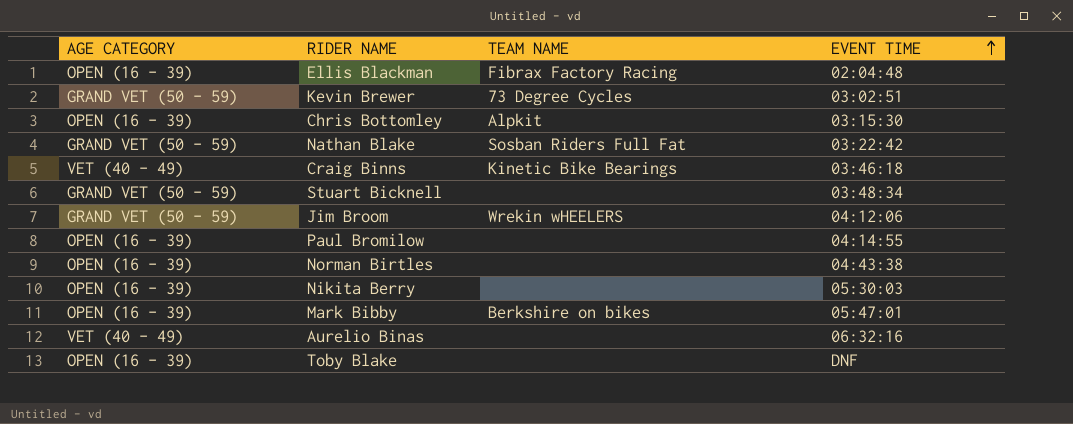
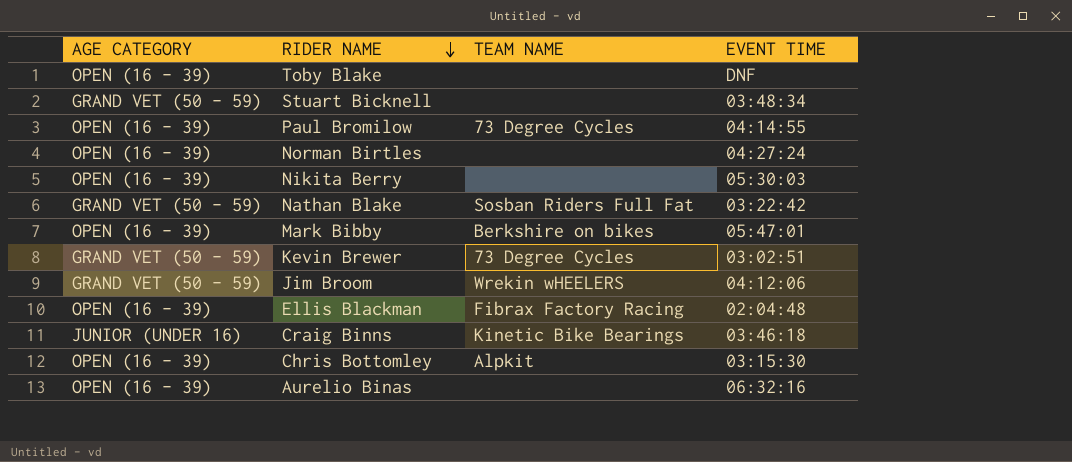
row order: EVENT TIME ascending -> RIDER NAME descending
Paul Bromilow | TEAM NAME: none -> 73 Degree Cycles
Norman Birtles | EVENT TIME: 04:43:38 -> 04:27:24
Craig Binns | AGE CATEGORY: VET (40 - 49) -> JUNIOR (UNDER 16)
Aurelio Binas | AGE CATEGORY: VET (40 - 49) -> OPEN (16 - 39)

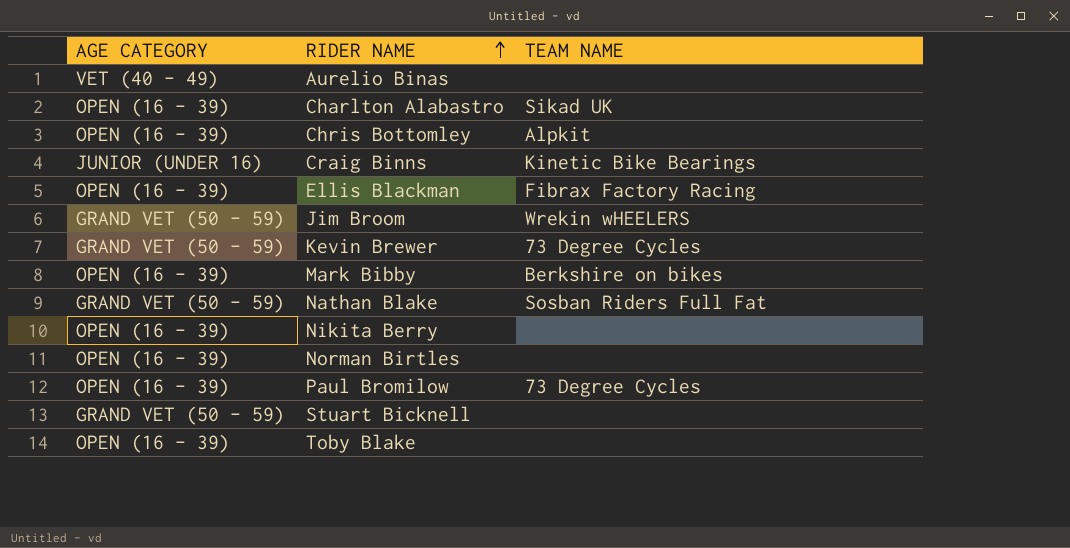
row order: RIDER NAME descending -> RIDER NAME ascending
column EVENT TIME | position: 4 -> none
Aurelio Binas | AGE CATEGORY: OPEN (16 - 39) -> VET (40 - 49)
row Charlton Alabastro: none -> OPEN (16 - 39) | Sikad UK

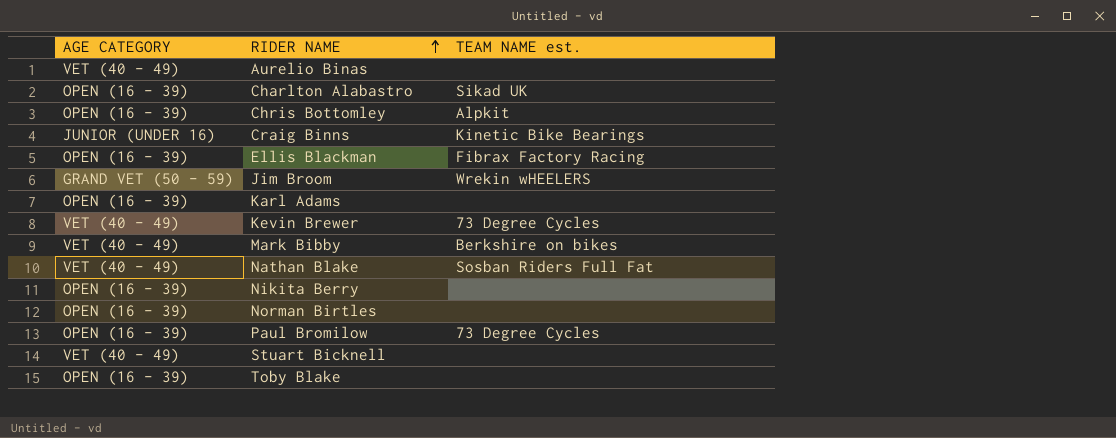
column name: TEAM NAME -> TEAM NAME est.
row Karl Adams: none -> OPEN (16 - 39) | none
Kevin Brewer | AGE CATEGORY: GRAND VET (50 - 59) -> VET (40 - 49)
Mark Bibby | AGE CATEGORY: OPEN (16 - 39) -> VET (40 - 49)
Nathan Blake | AGE CATEGORY: GRAND VET (50 - 59) -> VET (40 - 49)
Stuart Bicknell | AGE CATEGORY: GRAND VET (50 - 59) -> VET (40 - 49)

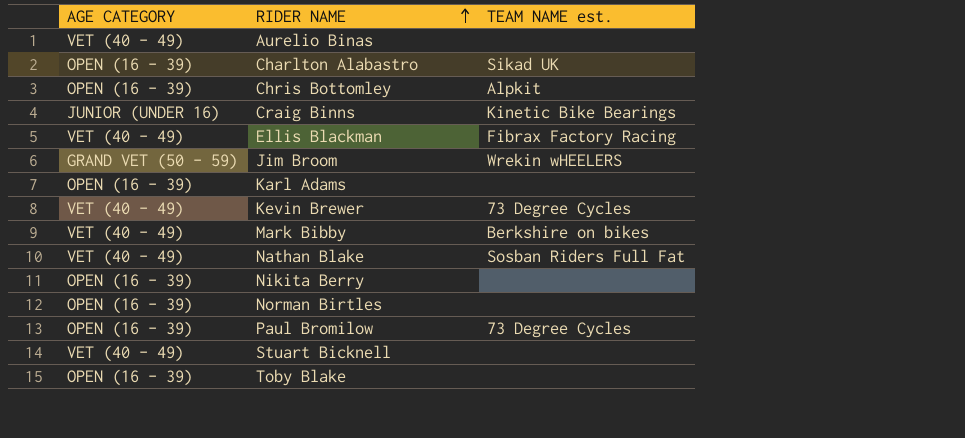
Ellis Blackman | AGE CATEGORY: OPEN (16 - 39) -> VET (40 - 49)

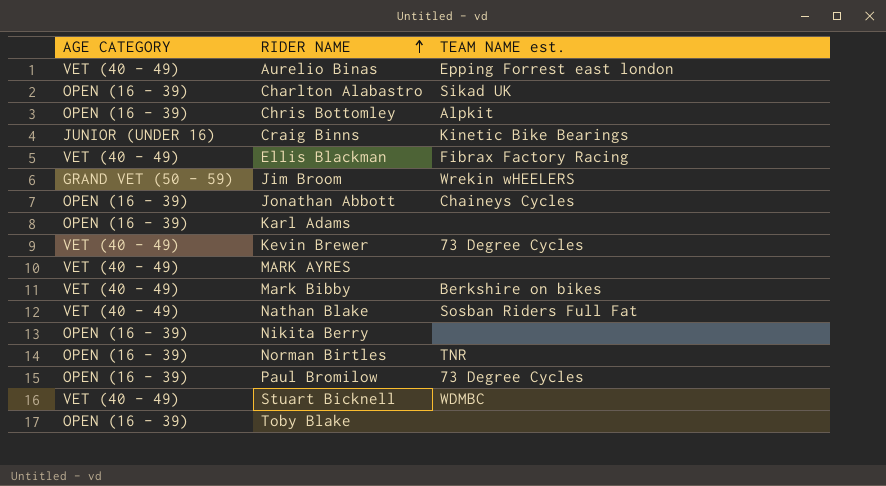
Aurelio Binas | TEAM NAME est.: none -> Epping Forrest east london
row Jonathan Abbott: none -> OPEN (16 - 39) | Chaineys Cycles
row MARK AYRES: none -> VET (40 - 49) | none
Norman Birtles | TEAM NAME est.: none -> TNR
Stuart Bicknell | TEAM NAME est.: none -> WDMBC

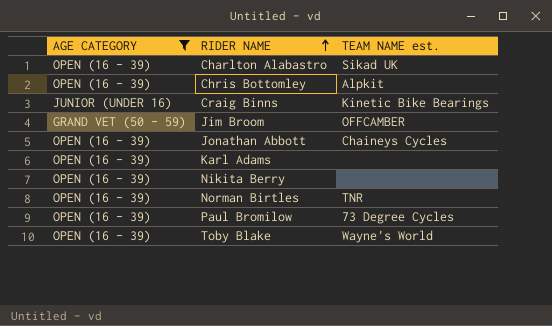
filter: none -> AGE CATEGORY != VET (40 - 49)
Jim Broom | TEAM NAME est.: Wrekin wHEELERS -> OFFCAMBER
Toby Blake | TEAM NAME est.: none -> Wayne's World

